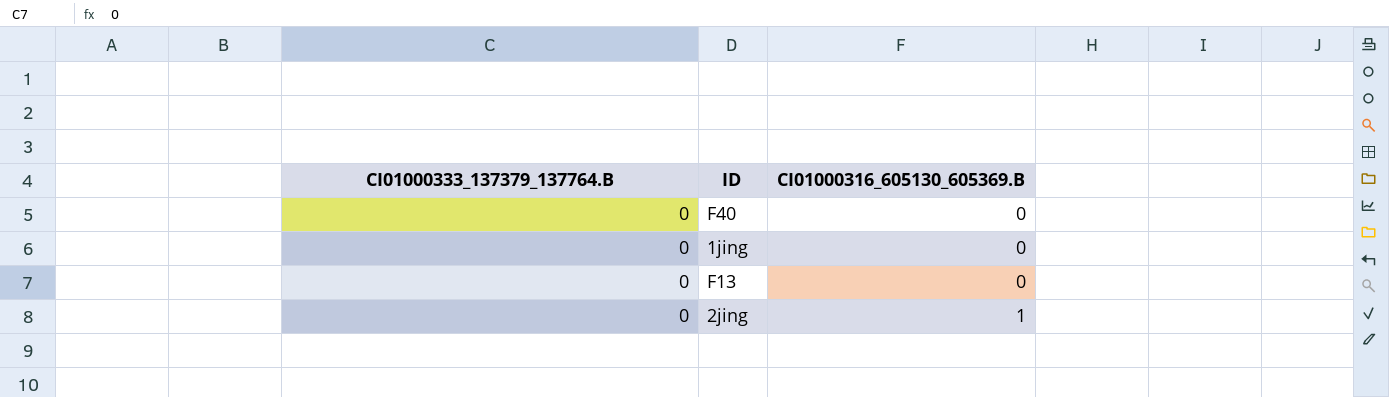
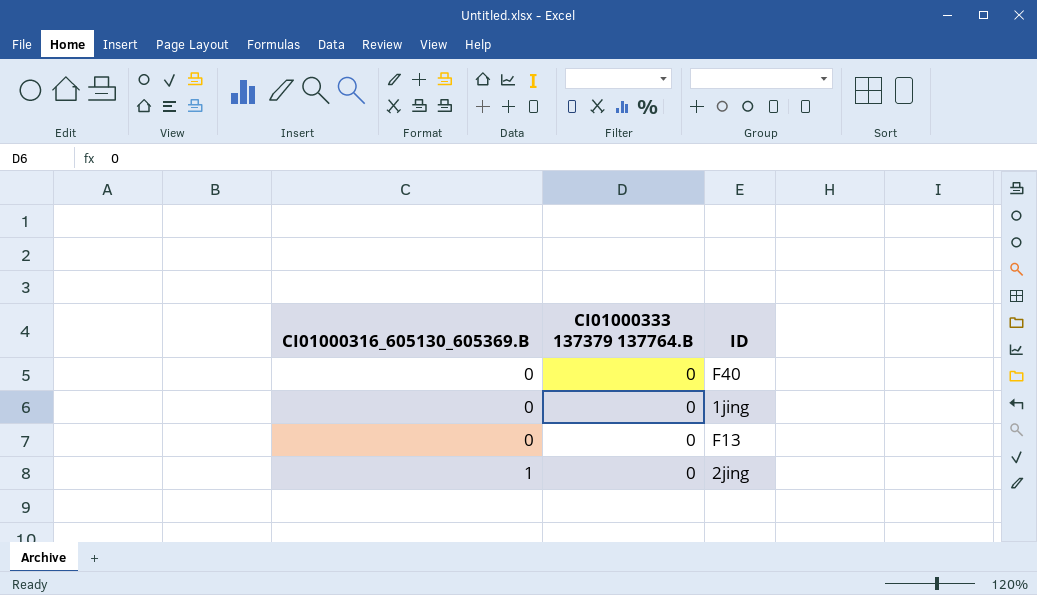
column CI01000316_605130_605369.B | position: 3 -> 1
column name: CI01000333_137379_137764.B -> CI01000333 137379 137764.B

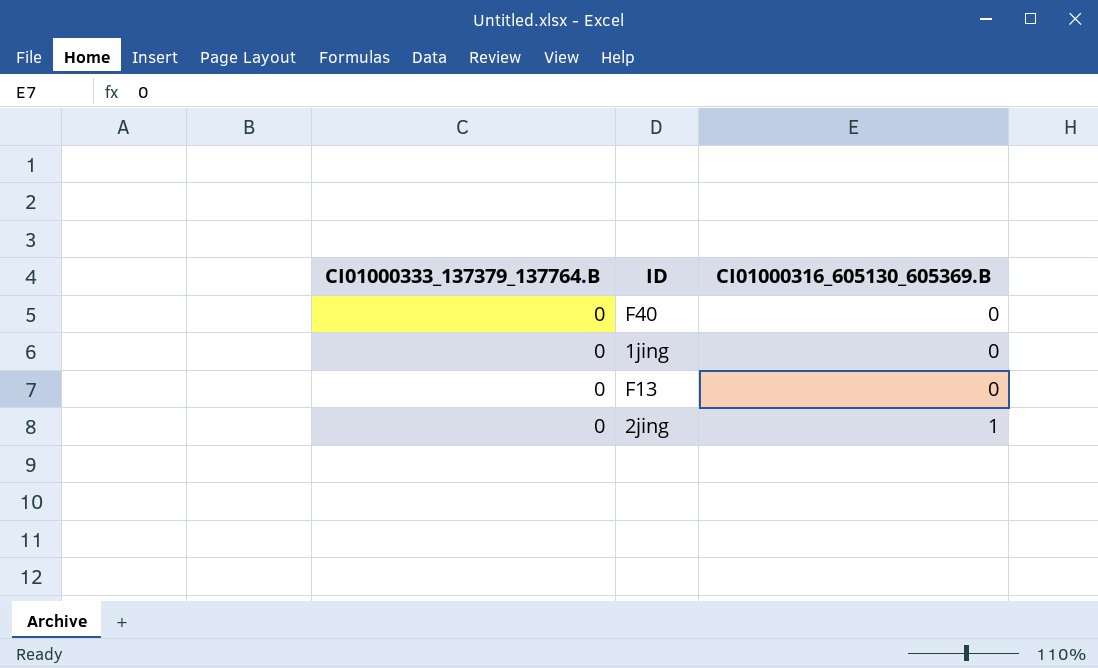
column name: CI01000333 137379 137764.B -> CI01000333_137379_137764.B
column CI01000316_605130_605369.B | position: 1 -> 3

